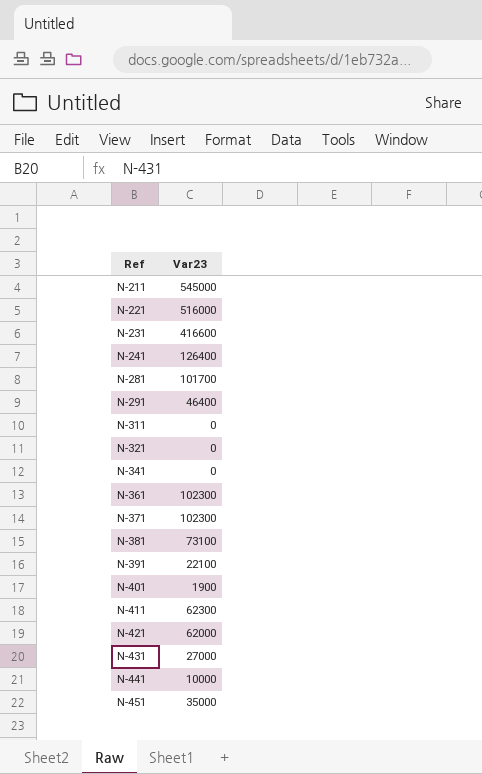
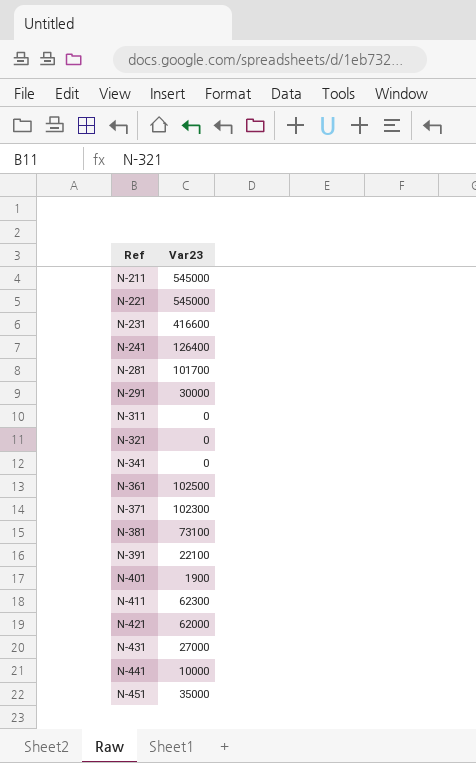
N-221 | Var23: 516000 -> 545000
N-291 | Var23: 46400 -> 30000
N-361 | Var23: 102300 -> 102500

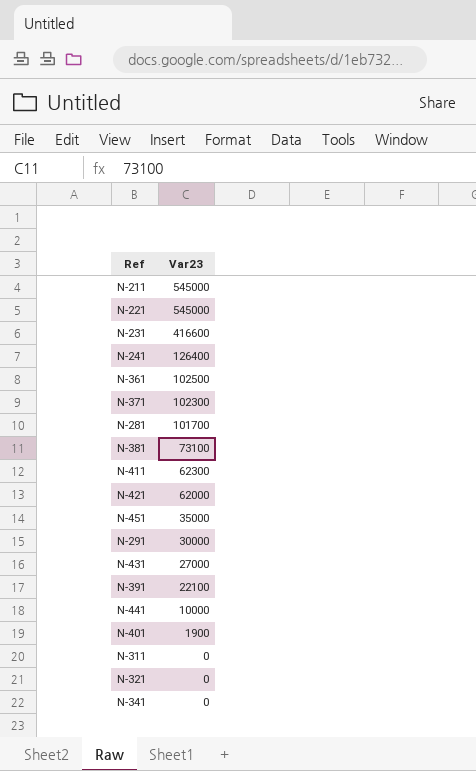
row order: Ref ascending -> Var23 descending

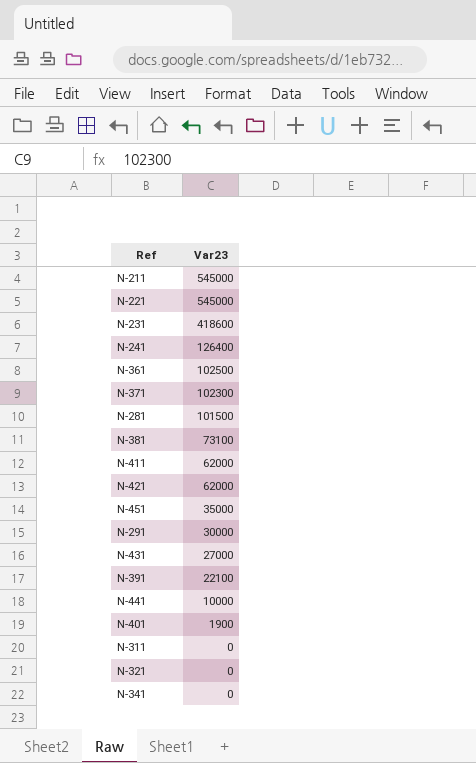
N-231 | Var23: 416600 -> 418600
N-281 | Var23: 101700 -> 101500
N-411 | Var23: 62300 -> 62000

